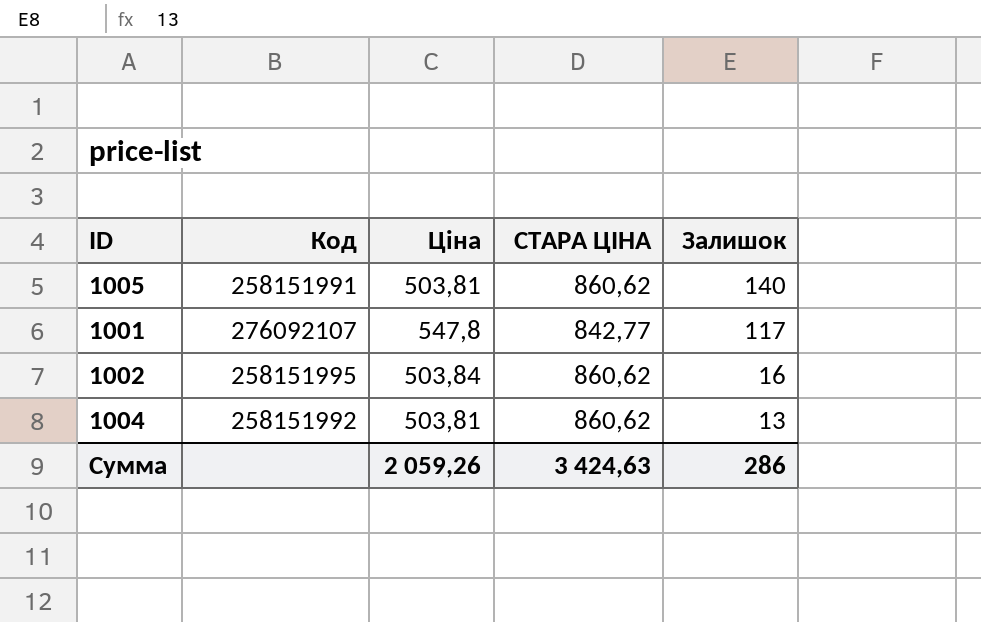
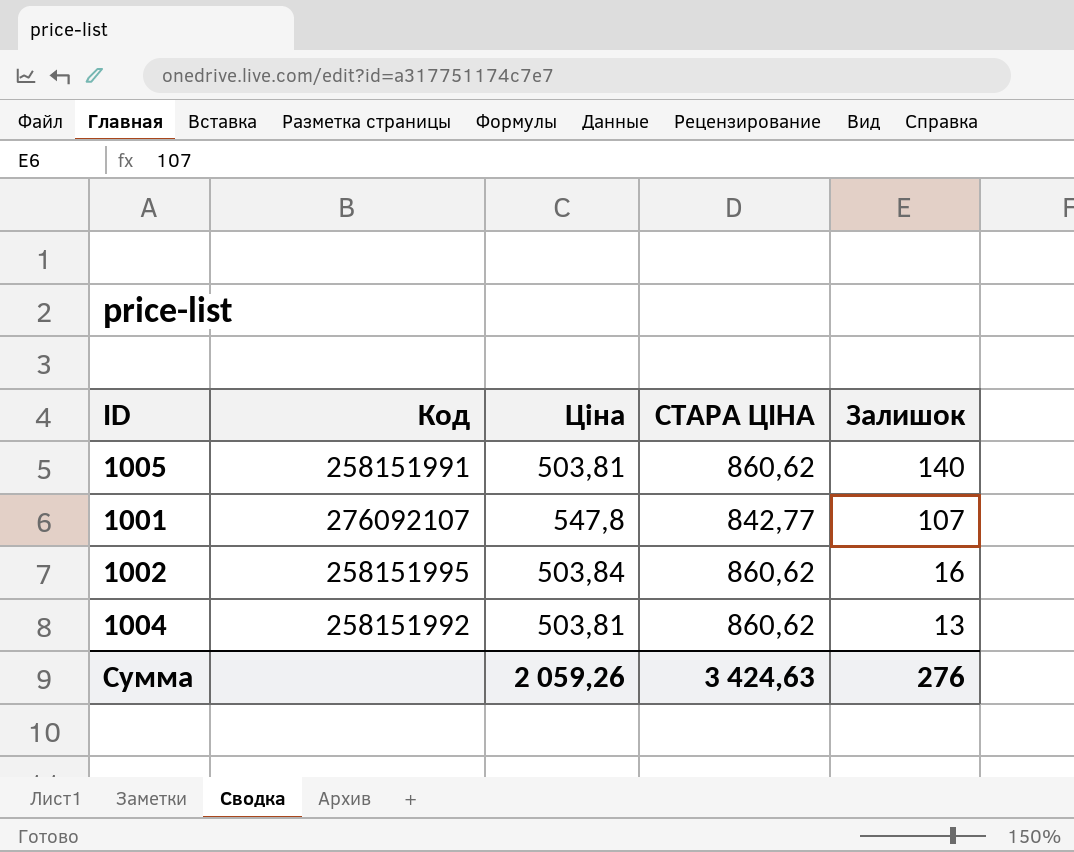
1001 | Залишок: 117 -> 107
Сумма | Залишок: 286 -> 276

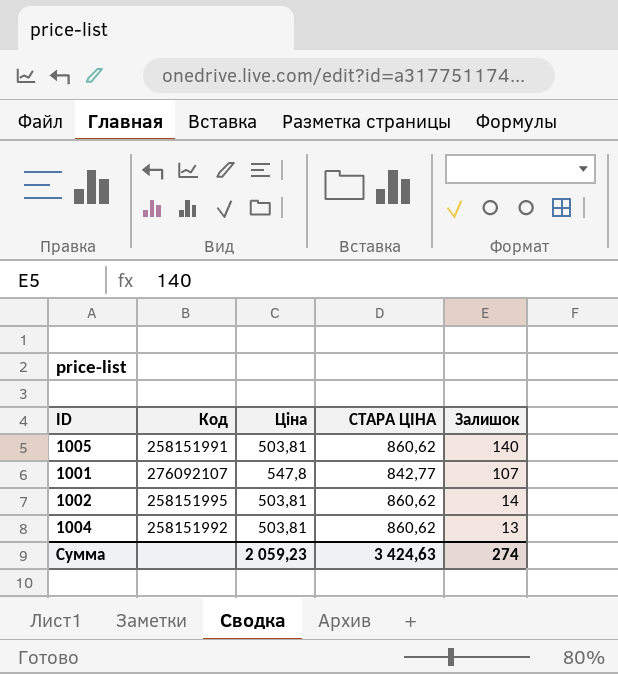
1002 | Ціна: 503,84 -> 503,81
1002 | Залишок: 16 -> 14
Сумма | Ціна: 2 059,26 -> 2 059,23
Сумма | Залишок: 276 -> 274

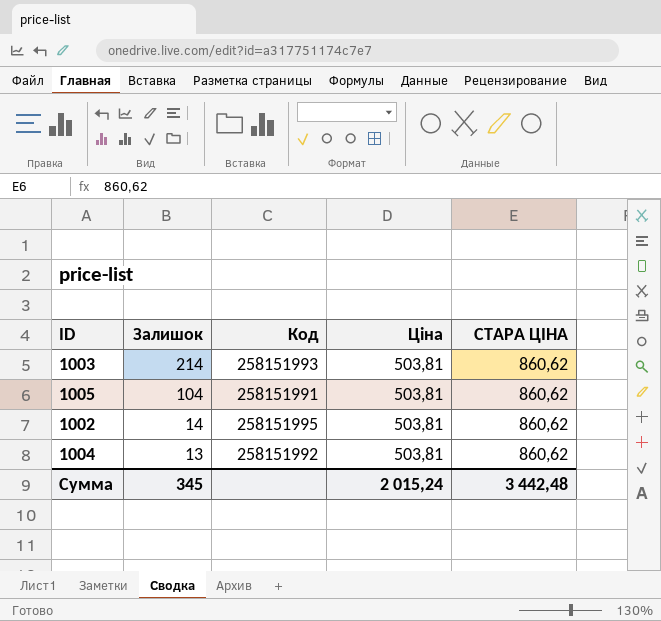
column Залишок | position: 5 -> 2
row 1001: 276092107 | 547,8 | 842,77 | 107 -> none
row 1003: none -> 214 | 258151993 | 503,81 | 860,62
1005 | Залишок: 140 -> 104
Сумма | Залишок: 274 -> 345
Сумма | Ціна: 2 059,23 -> 2 015,24
Сумма | СТАРА ЦІНА: 3 424,63 -> 3 442,48

